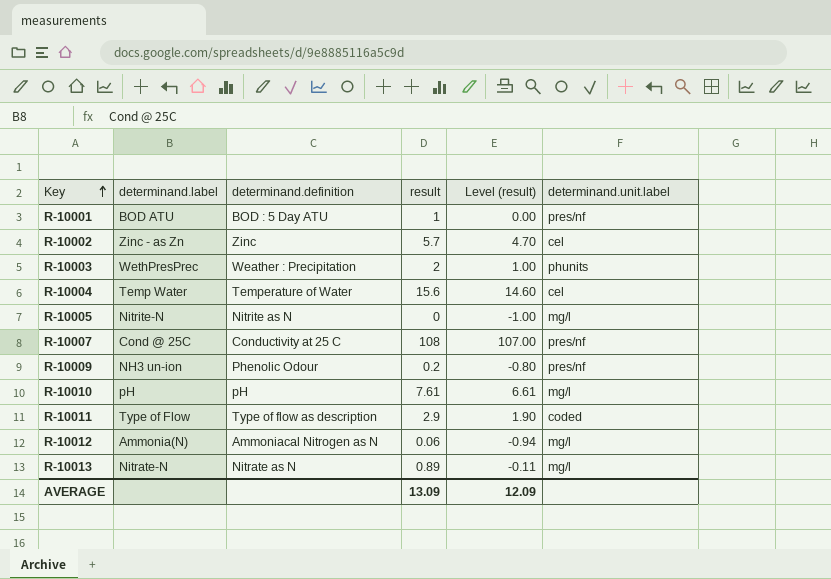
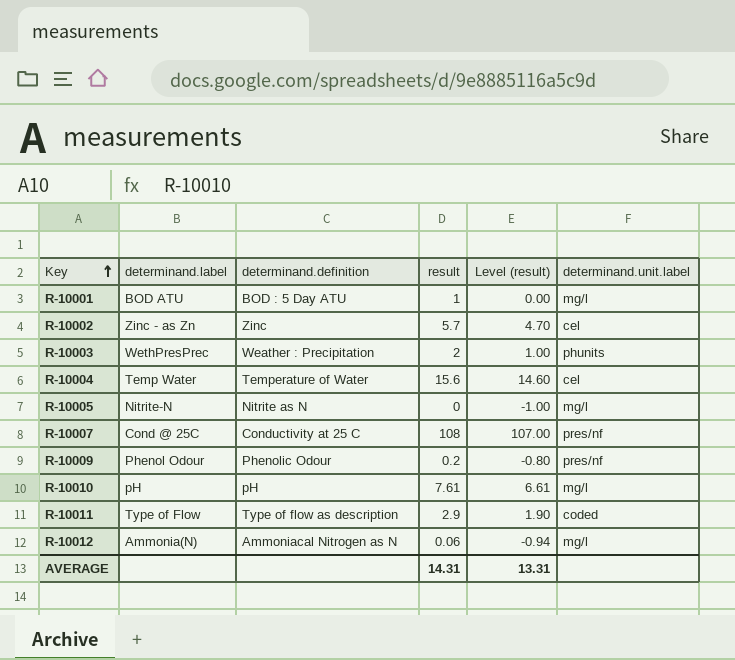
row R-10013: Nitrate-N | Nitrate as N | 0.89 | -0.11 | mg/l -> none
R-10001 | determinand.unit.label: pres/nf -> mg/l
R-10009 | determinand.label: NH3 un-ion -> Phenol Odour
AVERAGE | result: 13.09 -> 14.31
AVERAGE | Level (result): 12.09 -> 13.31

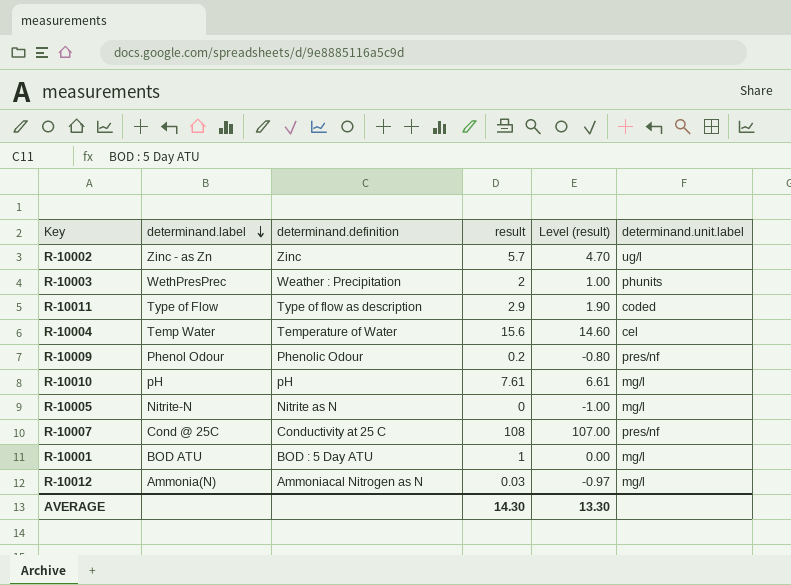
row order: Key ascending -> determinand.label descending
R-10002 | determinand.unit.label: cel -> ug/l
R-10012 | result: 0.06 -> 0.03
R-10012 | Level (result): -0.94 -> -0.97
AVERAGE | result: 14.31 -> 14.30
AVERAGE | Level (result): 13.31 -> 13.30

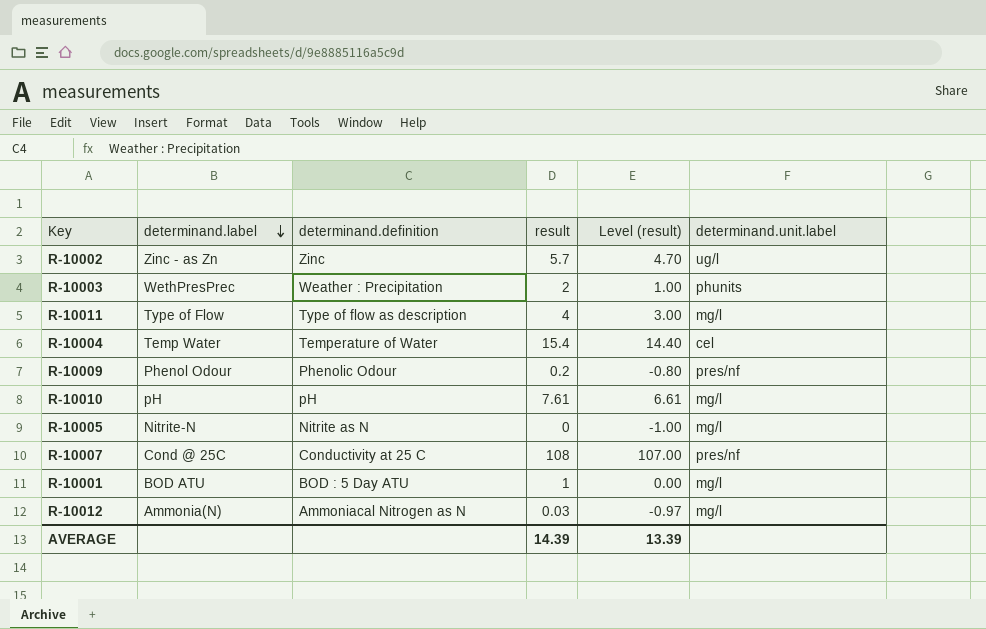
R-10011 | result: 2.9 -> 4
R-10011 | Level (result): 1.90 -> 3.00
R-10011 | determinand.unit.label: coded -> mg/l
R-10004 | result: 15.6 -> 15.4
R-10004 | Level (result): 14.60 -> 14.40
AVERAGE | result: 14.30 -> 14.39
AVERAGE | Level (result): 13.30 -> 13.39

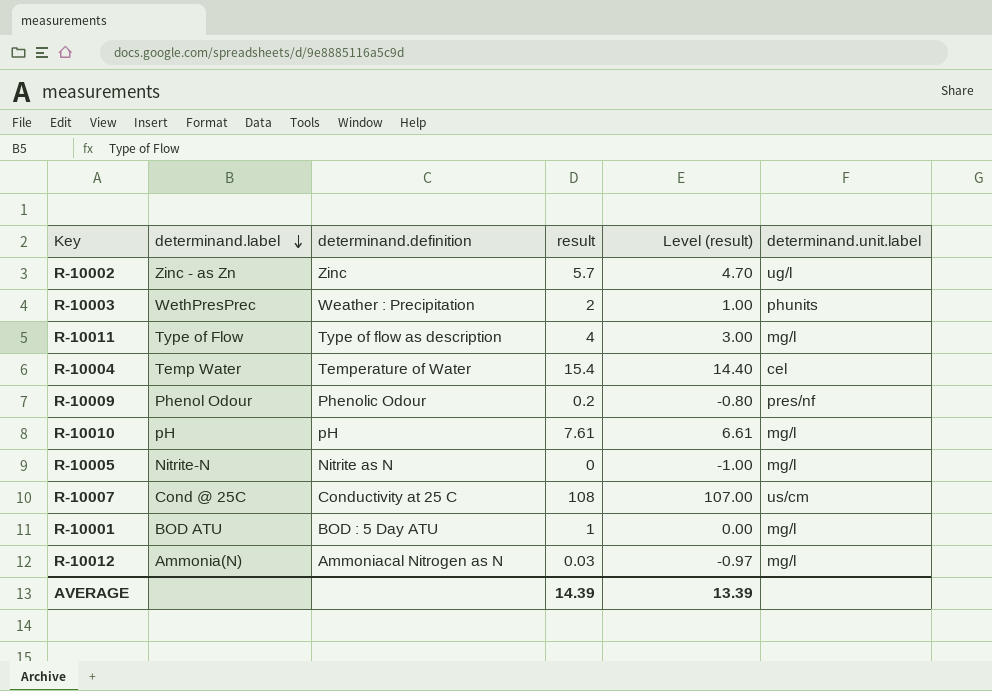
R-10007 | determinand.unit.label: pres/nf -> us/cm

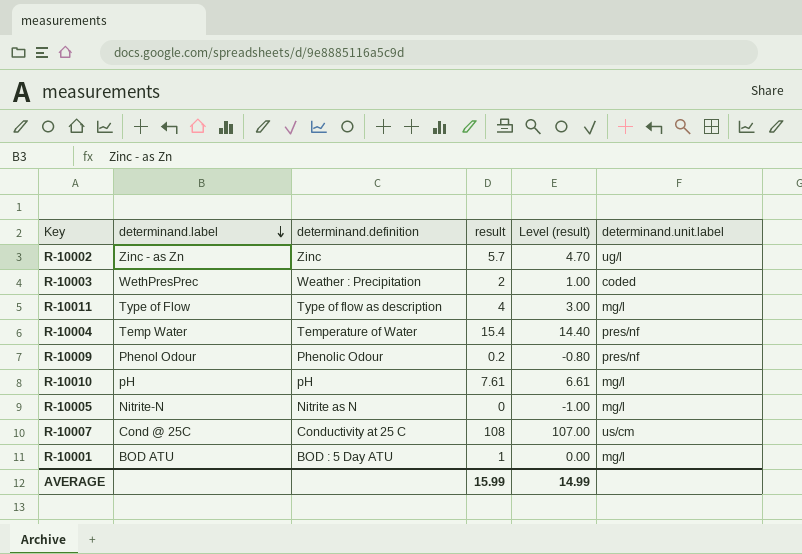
row R-10012: Ammonia(N) | Ammoniacal Nitrogen as N | 0.03 | -0.97 | mg/l -> none
R-10003 | determinand.unit.label: phunits -> coded
R-10004 | determinand.unit.label: cel -> pres/nf
AVERAGE | result: 14.39 -> 15.99
AVERAGE | Level (result): 13.39 -> 14.99

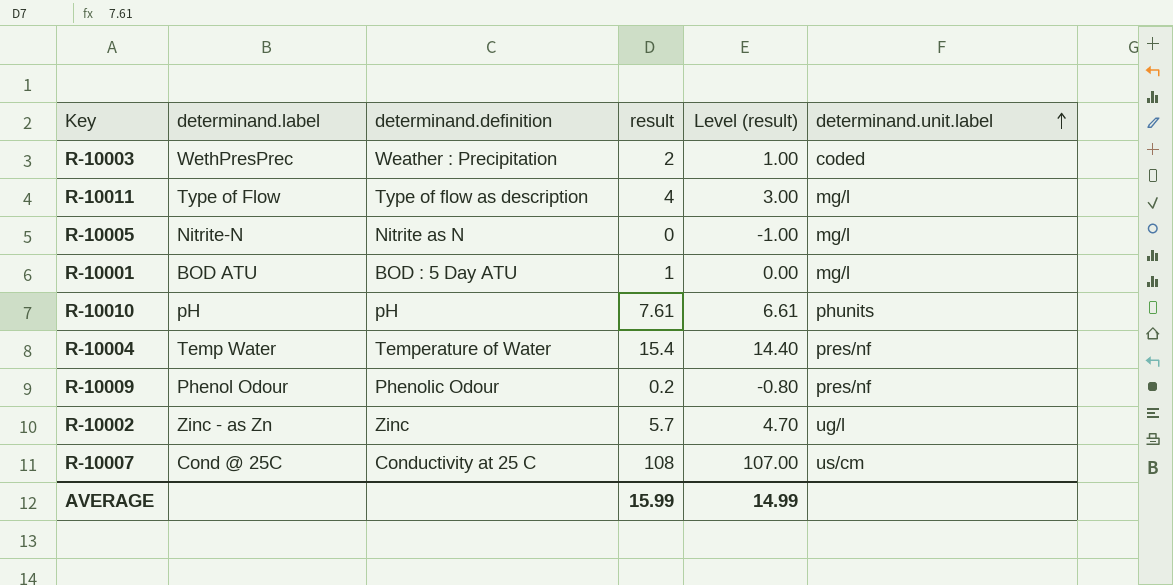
row order: determinand.label descending -> determinand.unit.label ascending
R-10010 | determinand.unit.label: mg/l -> phunits

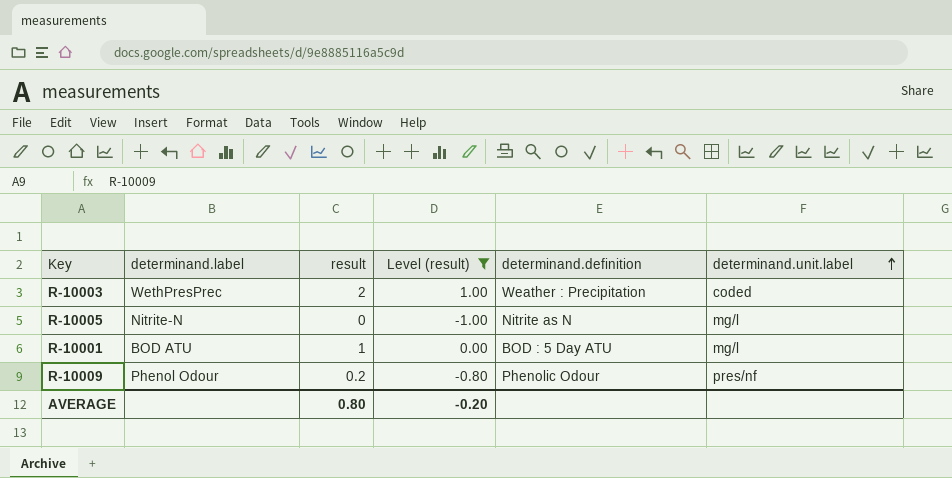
filter: none -> Level (result) <= 1.00
column determinand.definition | position: 3 -> 5
AVERAGE | result: 15.99 -> 0.80
AVERAGE | Level (result): 14.99 -> -0.20

